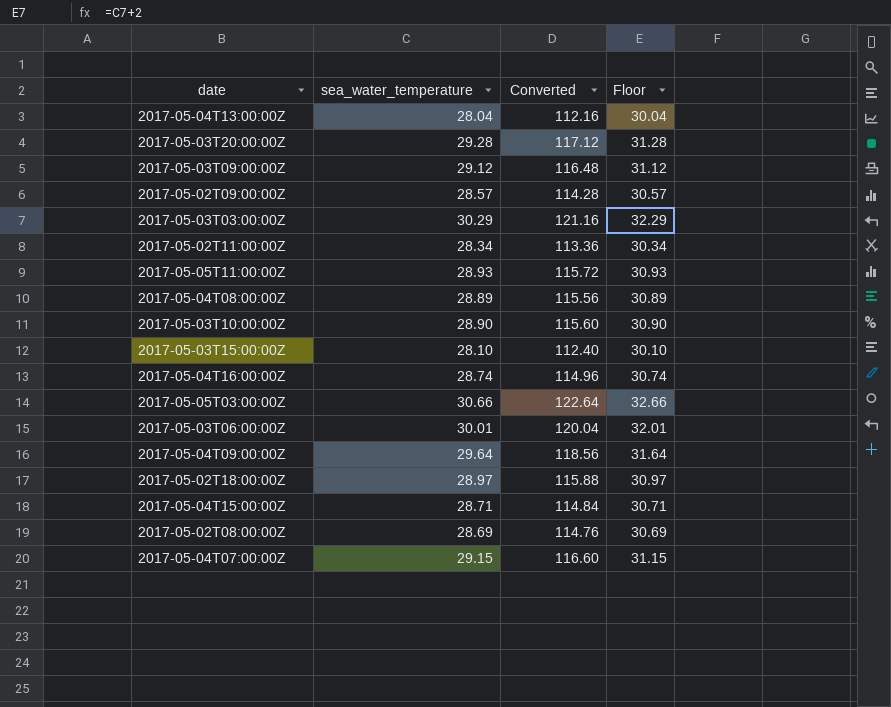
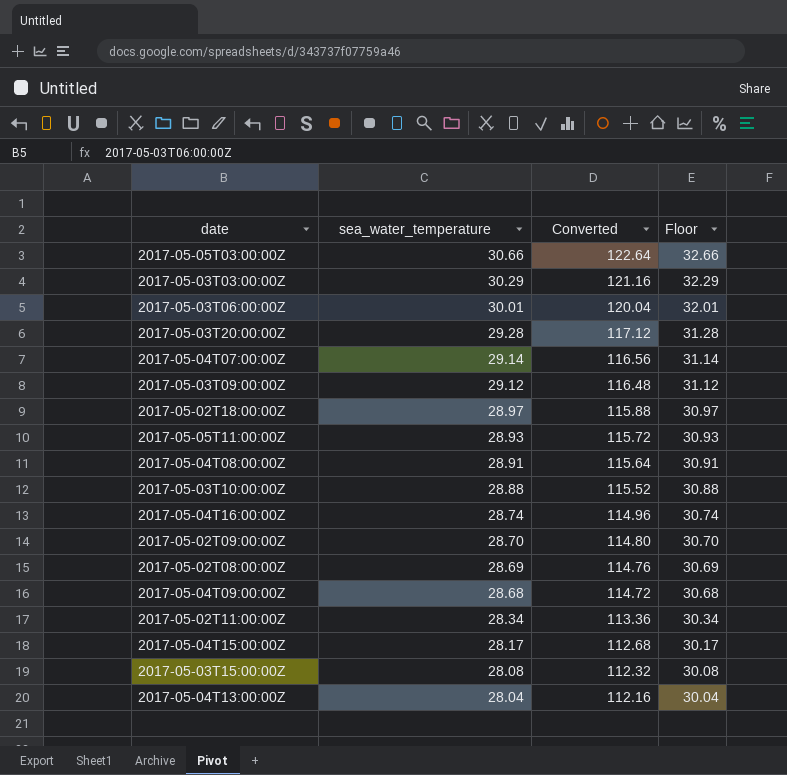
row order: none -> sea_water_temperature descending
2017-05-04T07:00:00Z | sea_water_temperature: 29.15 -> 29.14
2017-05-04T07:00:00Z | Converted: 116.60 -> 116.56
2017-05-04T07:00:00Z | Floor: 31.15 -> 31.14
2017-05-04T08:00:00Z | sea_water_temperature: 28.89 -> 28.91
2017-05-04T08:00:00Z | Converted: 115.56 -> 115.64
2017-05-04T08:00:00Z | Floor: 30.89 -> 30.91
2017-05-03T10:00:00Z | sea_water_temperature: 28.90 -> 28.88
2017-05-03T10:00:00Z | Converted: 115.60 -> 115.52
2017-05-03T10:00:00Z | Floor: 30.90 -> 30.88
2017-05-02T09:00:00Z | sea_water_temperature: 28.57 -> 28.70
2017-05-02T09:00:00Z | Converted: 114.28 -> 114.80
2017-05-02T09:00:00Z | Floor: 30.57 -> 30.70
2017-05-04T09:00:00Z | sea_water_temperature: 29.64 -> 28.68
2017-05-04T09:00:00Z | Converted: 118.56 -> 114.72
2017-05-04T09:00:00Z | Floor: 31.64 -> 30.68
2017-05-04T15:00:00Z | sea_water_temperature: 28.71 -> 28.17
2017-05-04T15:00:00Z | Converted: 114.84 -> 112.68
2017-05-04T15:00:00Z | Floor: 30.71 -> 30.17
2017-05-03T15:00:00Z | sea_water_temperature: 28.10 -> 28.08
2017-05-03T15:00:00Z | Converted: 112.40 -> 112.32
2017-05-03T15:00:00Z | Floor: 30.10 -> 30.08

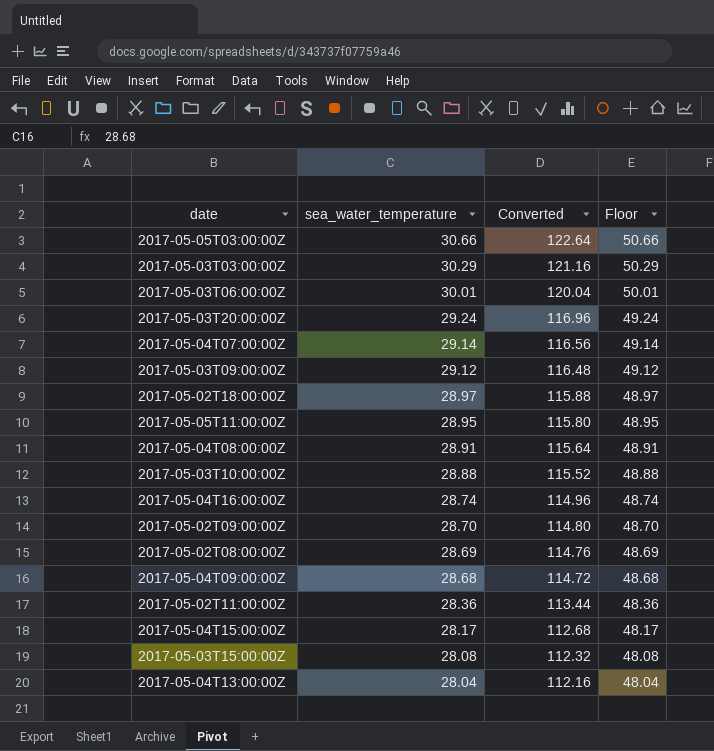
column Floor | formula: [sea_water_temperature] + 2 -> [sea_water_temperature] + 20
2017-05-03T20:00:00Z | sea_water_temperature: 29.28 -> 29.24
2017-05-03T20:00:00Z | Converted: 117.12 -> 116.96
2017-05-05T11:00:00Z | sea_water_temperature: 28.93 -> 28.95
2017-05-05T11:00:00Z | Converted: 115.72 -> 115.80
2017-05-02T11:00:00Z | sea_water_temperature: 28.34 -> 28.36
2017-05-02T11:00:00Z | Converted: 113.36 -> 113.44

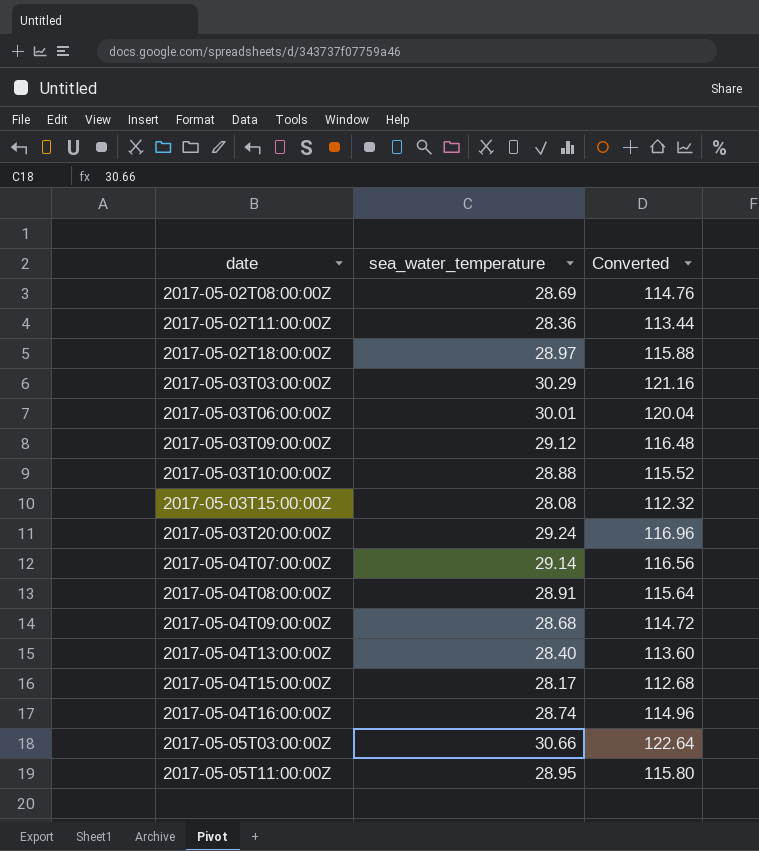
row order: sea_water_temperature descending -> date ascending
column Floor | formula: [sea_water_temperature] + 20 -> none
row 2017-05-02T09:00:00Z: 28.70 | 114.80 | 48.70 -> none
2017-05-04T13:00:00Z | sea_water_temperature: 28.04 -> 28.40
2017-05-04T13:00:00Z | Converted: 112.16 -> 113.60

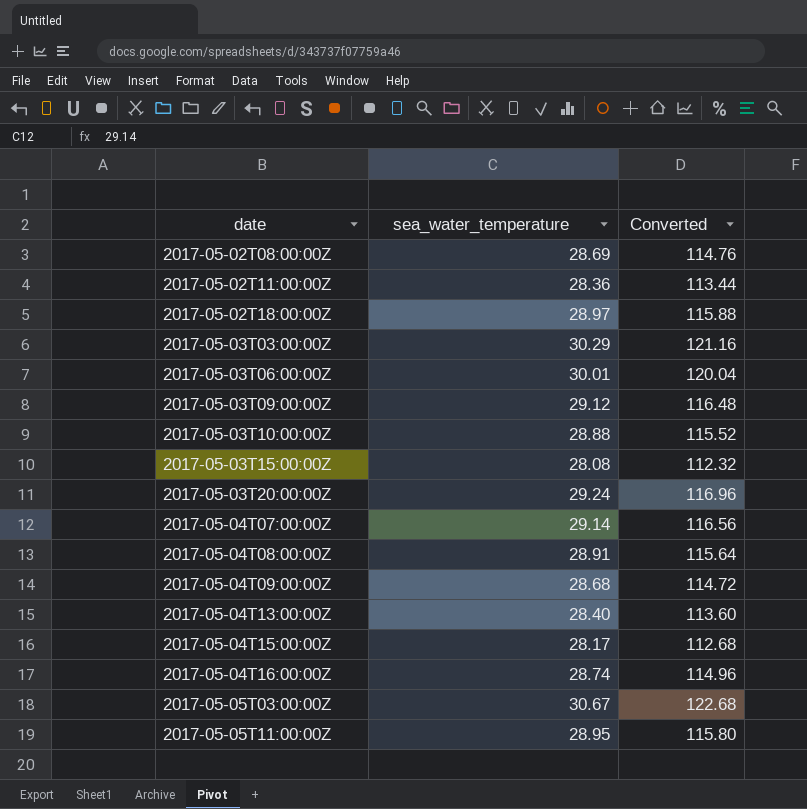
2017-05-05T03:00:00Z | sea_water_temperature: 30.66 -> 30.67
2017-05-05T03:00:00Z | Converted: 122.64 -> 122.68

